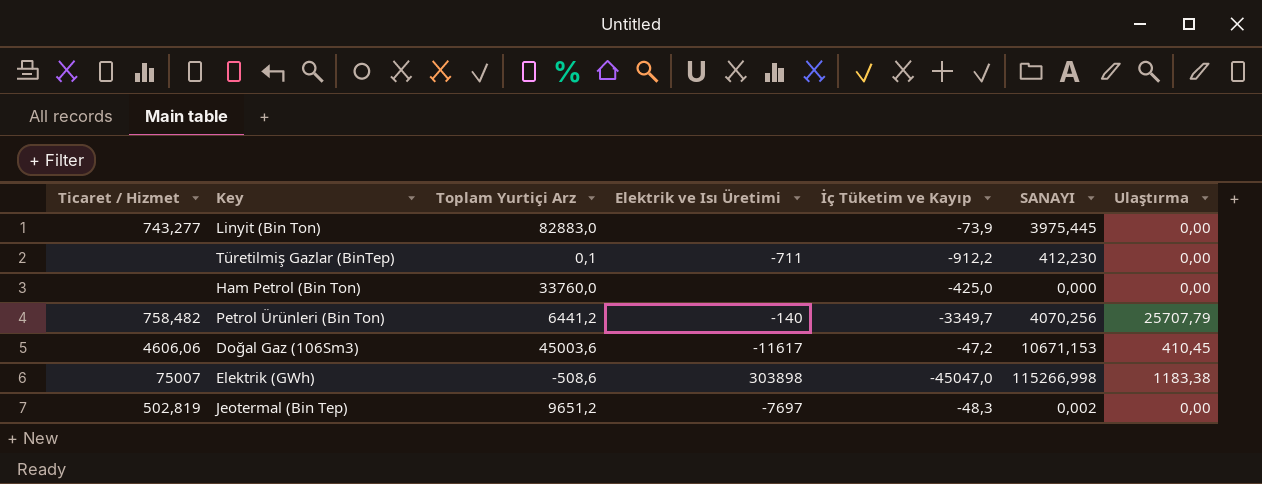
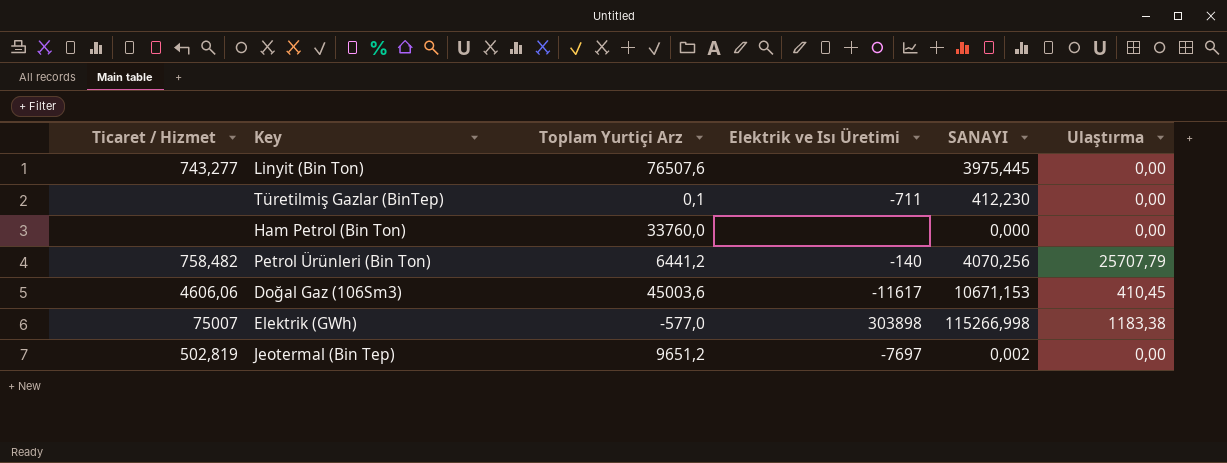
column İç Tüketim ve Kayıp | position: 5 -> none
Linyit (Bin Ton) | Toplam Yurtiçi Arz: 82883,0 -> 76507,6
Elektrik (GWh) | Toplam Yurtiçi Arz: -508,6 -> -577,0

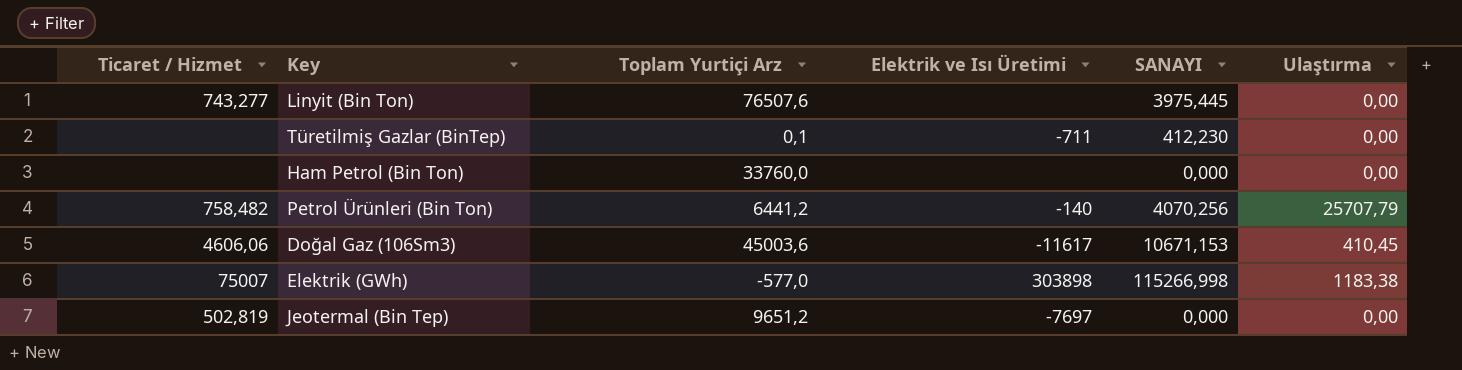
Jeotermal (Bin Tep) | SANAYI: 0,002 -> 0,000

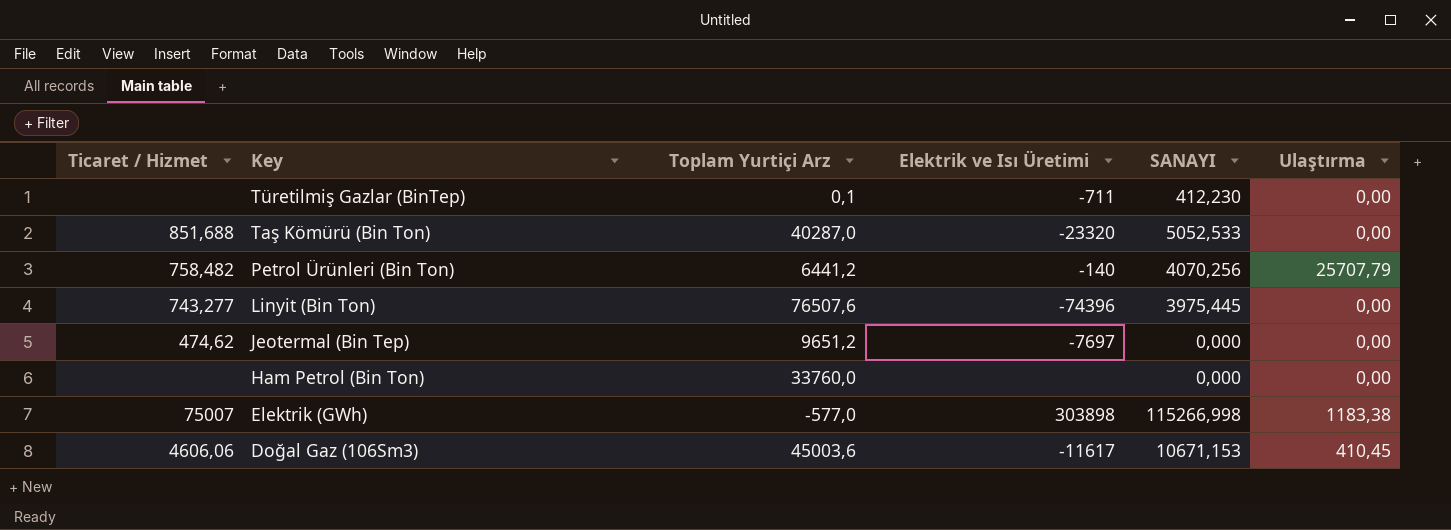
row order: none -> Key descending
row Taş Kömürü (Bin Ton): none -> 851,688 | 40287,0 | -23320 | 5052,533 | 0,00
Linyit (Bin Ton) | Elektrik ve Isı Üretimi: none -> -74396
Jeotermal (Bin Tep) | Ticaret / Hizmet: 502,819 -> 474,62

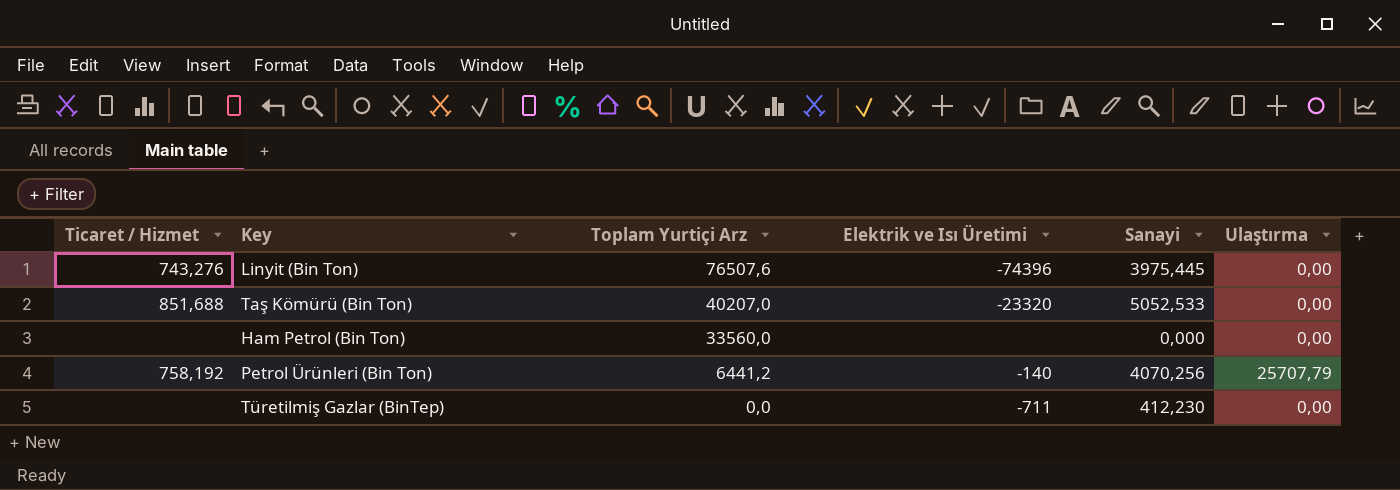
row order: Key descending -> Toplam Yurtiçi Arz descending
column name: SANAYI -> Sanayi
row Jeotermal (Bin Tep): 474,62 | 9651,2 | -7697 | 0,000 | 0,00 -> none
row Elektrik (GWh): 75007 | -577,0 | 303898 | 115266,998 | 1183,38 -> none
row Doğal Gaz (106Sm3): 4606,06 | 45003,6 | -11617 | 10671,153 | 410,45 -> none
Linyit (Bin Ton) | Ticaret / Hizmet: 743,277 -> 743,276
Taş Kömürü (Bin Ton) | Toplam Yurtiçi Arz: 40287,0 -> 40207,0
Ham Petrol (Bin Ton) | Toplam Yurtiçi Arz: 33760,0 -> 33560,0
Petrol Ürünleri (Bin Ton) | Ticaret / Hizmet: 758,482 -> 758,192
Türetilmiş Gazlar (BinTep) | Toplam Yurtiçi Arz: 0,1 -> 0,0

